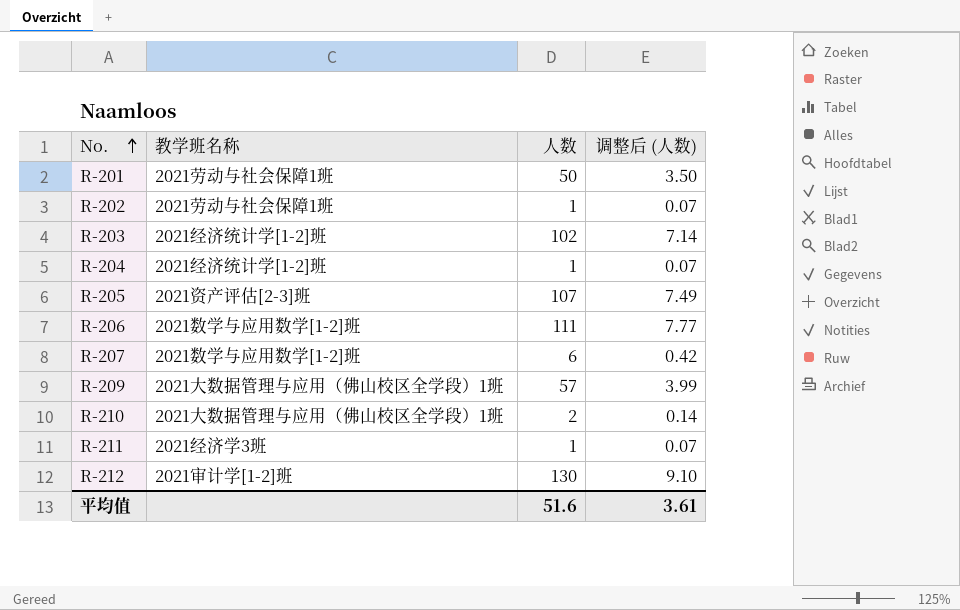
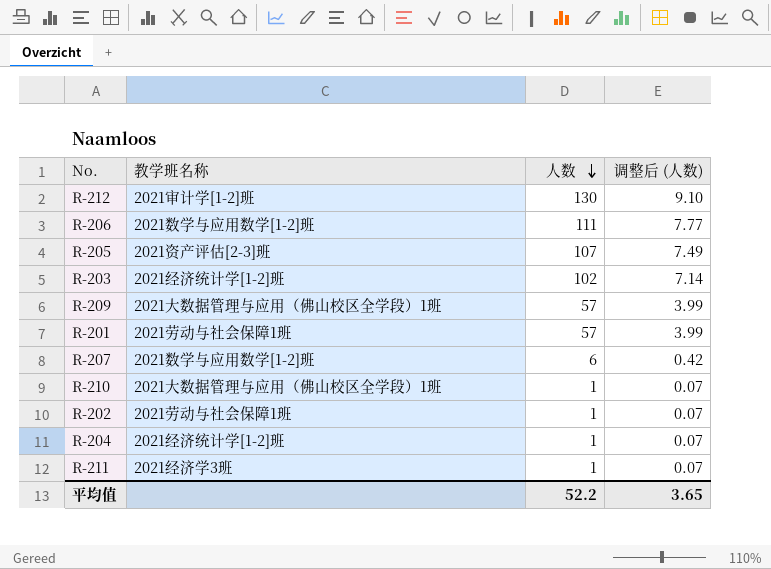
row order: No. ascending -> 人数 descending
R-201 | 人数: 50 -> 57
R-201 | 调整后 (人数): 3.50 -> 3.99
R-210 | 人数: 2 -> 1
R-210 | 调整后 (人数): 0.14 -> 0.07
平均值 | 人数: 51.6 -> 52.2
平均值 | 调整后 (人数): 3.61 -> 3.65

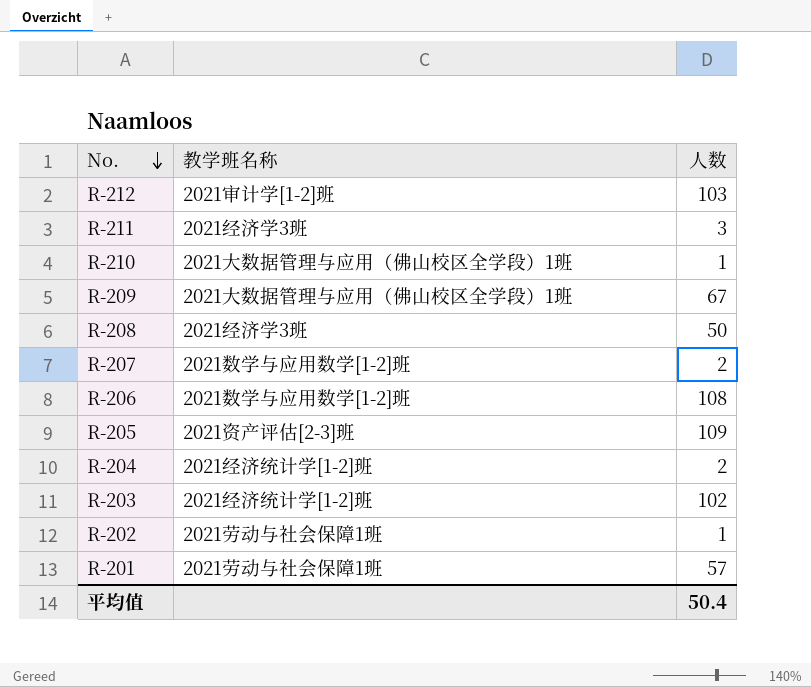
row order: 人数 descending -> No. descending
column 调整后 (人数) | formula: [人数] * 0.07 -> none
R-212 | 人数: 130 -> 103
R-211 | 人数: 1 -> 3
R-209 | 人数: 57 -> 67
row R-208: none -> 2021经济学3班 | 50
R-207 | 人数: 6 -> 2
R-206 | 人数: 111 -> 108
R-205 | 人数: 107 -> 109
R-204 | 人数: 1 -> 2
平均值 | 人数: 52.2 -> 50.4

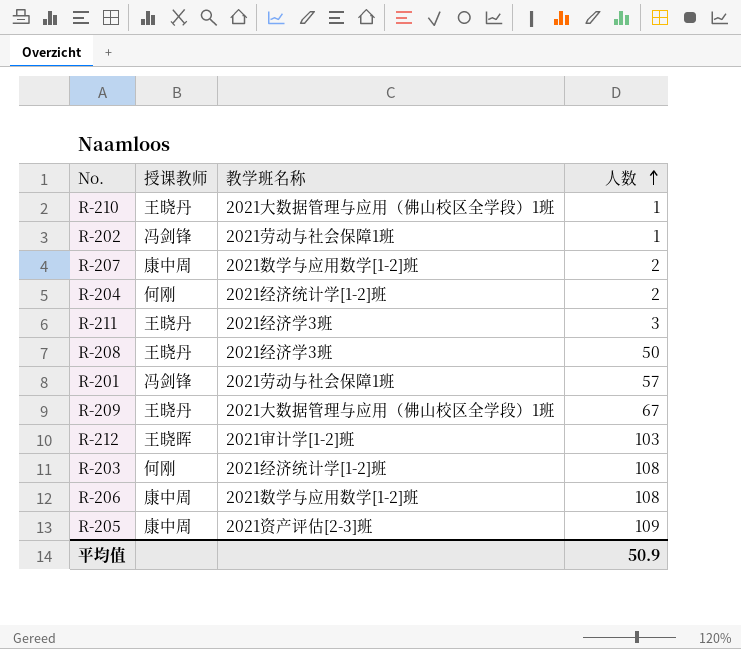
row order: No. descending -> 人数 ascending
column 授课教师 | position: none -> 2
R-203 | 人数: 102 -> 108
平均值 | 人数: 50.4 -> 50.9

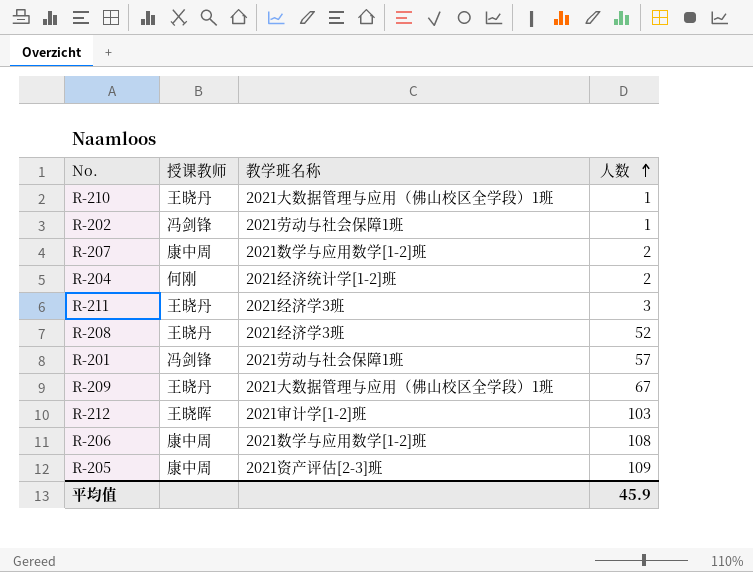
row R-203: 何刚 | 2021经济统计学[1-2]班 | 108 -> none
R-208 | 人数: 50 -> 52
平均值 | 人数: 50.9 -> 45.9

